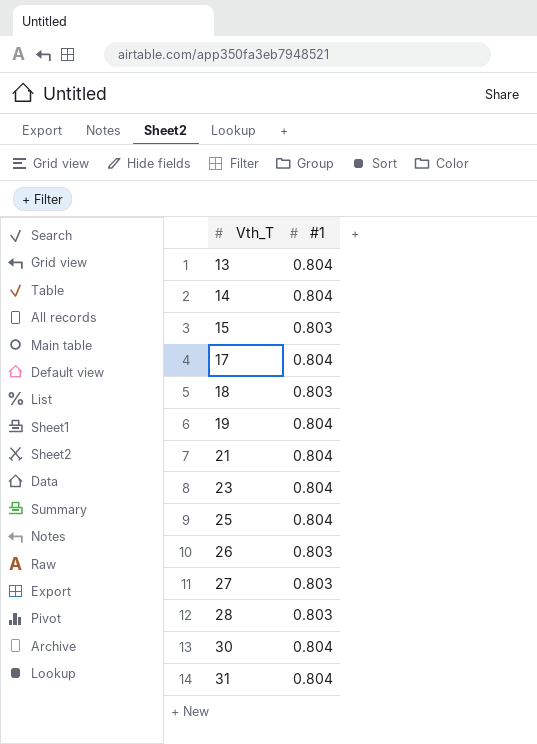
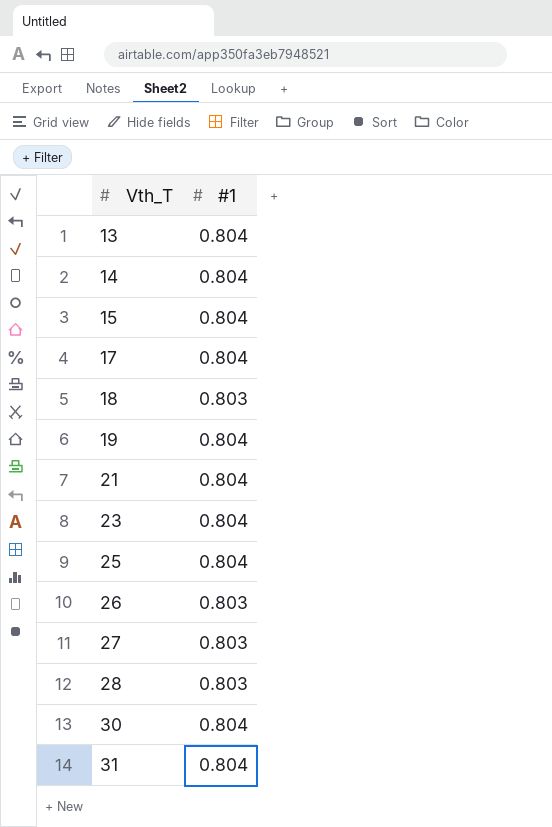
15 | #1: 0.803 -> 0.804

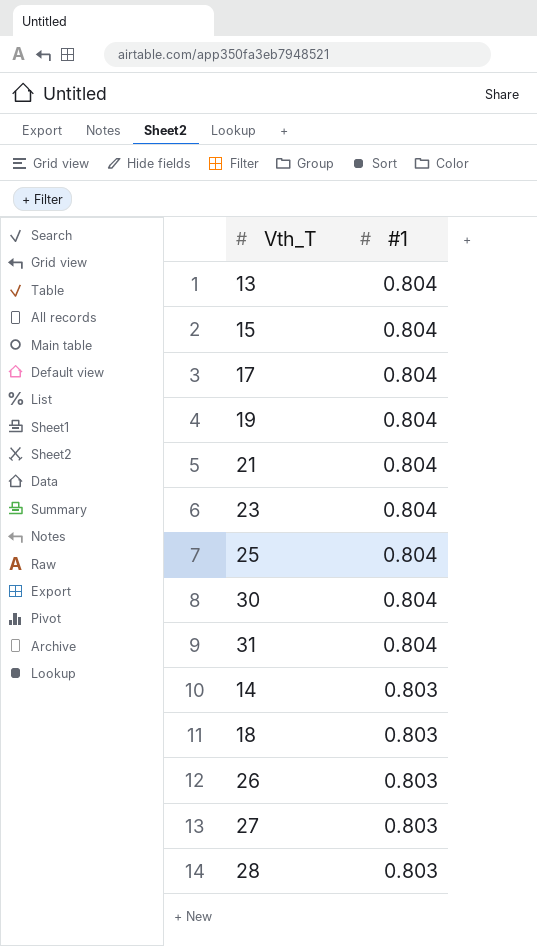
row order: Vth_T ascending -> #1 descending
14 | #1: 0.804 -> 0.803

